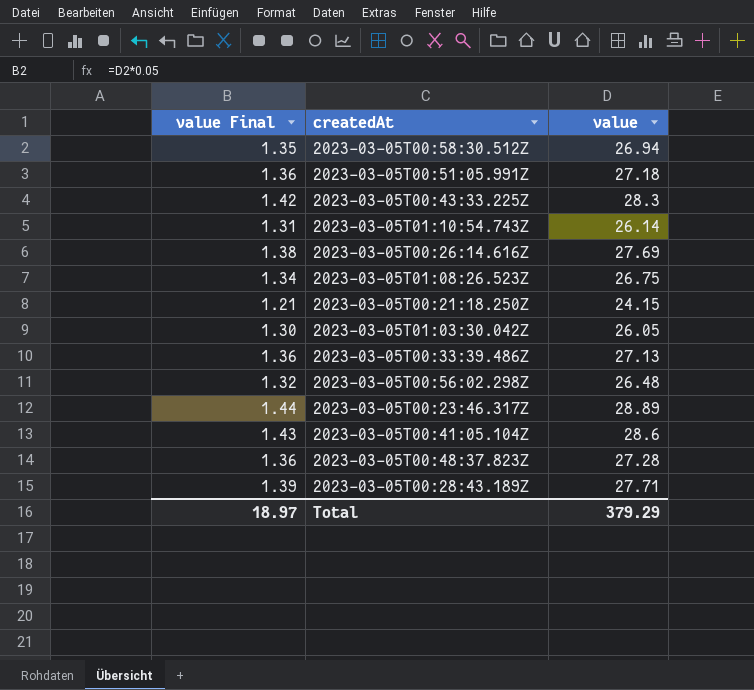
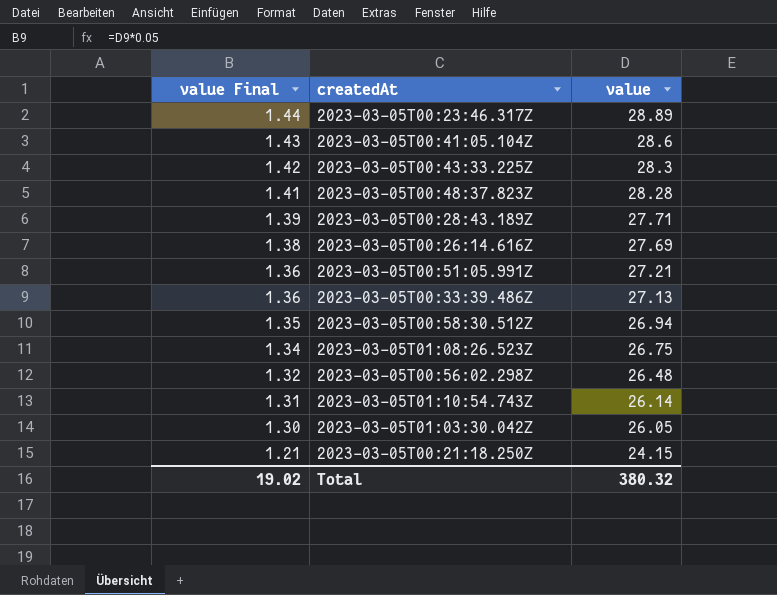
row order: none -> value Final descending
2023-03-05T00:48:37.823Z | value Final: 1.36 -> 1.41
2023-03-05T00:48:37.823Z | value: 27.28 -> 28.28
2023-03-05T00:51:05.991Z | value: 27.18 -> 27.21
Total | value Final: 18.97 -> 19.02
Total | value: 379.29 -> 380.32

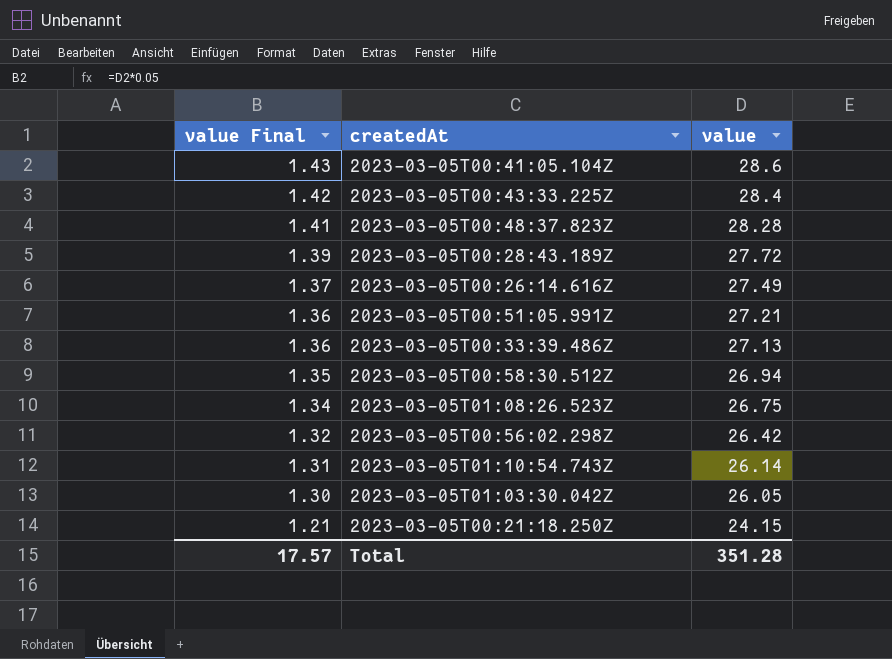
row 2023-03-05T00:23:46.317Z: 1.44 | 28.89 -> none
2023-03-05T00:43:33.225Z | value: 28.3 -> 28.4
2023-03-05T00:28:43.189Z | value: 27.71 -> 27.72
2023-03-05T00:26:14.616Z | value Final: 1.38 -> 1.37
2023-03-05T00:26:14.616Z | value: 27.69 -> 27.49
2023-03-05T00:56:02.298Z | value: 26.48 -> 26.42
Total | value Final: 19.02 -> 17.57
Total | value: 380.32 -> 351.28

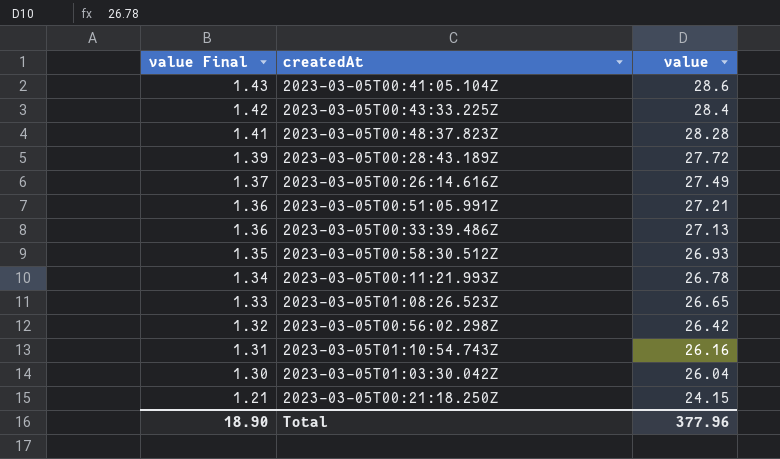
2023-03-05T00:58:30.512Z | value: 26.94 -> 26.93
row 2023-03-05T00:11:21.993Z: none -> 1.34 | 26.78
2023-03-05T01:08:26.523Z | value Final: 1.34 -> 1.33
2023-03-05T01:08:26.523Z | value: 26.75 -> 26.65
2023-03-05T01:10:54.743Z | value: 26.14 -> 26.16
2023-03-05T01:03:30.042Z | value: 26.05 -> 26.04
Total | value Final: 17.57 -> 18.90
Total | value: 351.28 -> 377.96

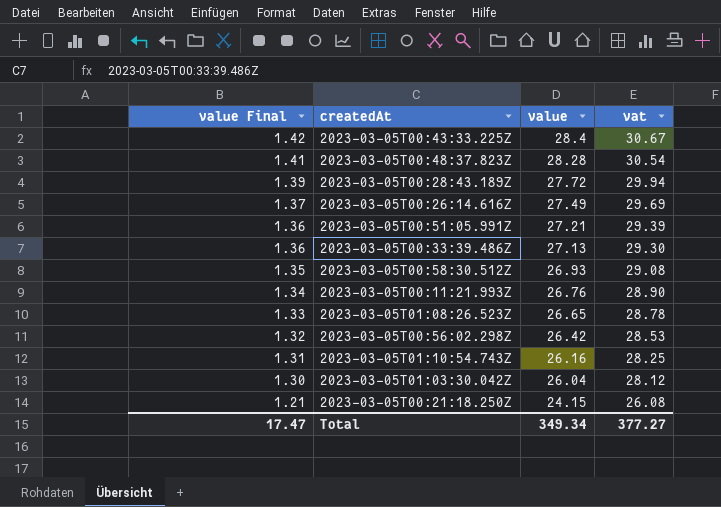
column vat | formula: none -> [value] * 1.08
row 2023-03-05T00:41:05.104Z: 1.43 | 28.6 -> none
2023-03-05T00:11:21.993Z | value: 26.78 -> 26.76
Total | value Final: 18.90 -> 17.47
Total | value: 377.96 -> 349.34

